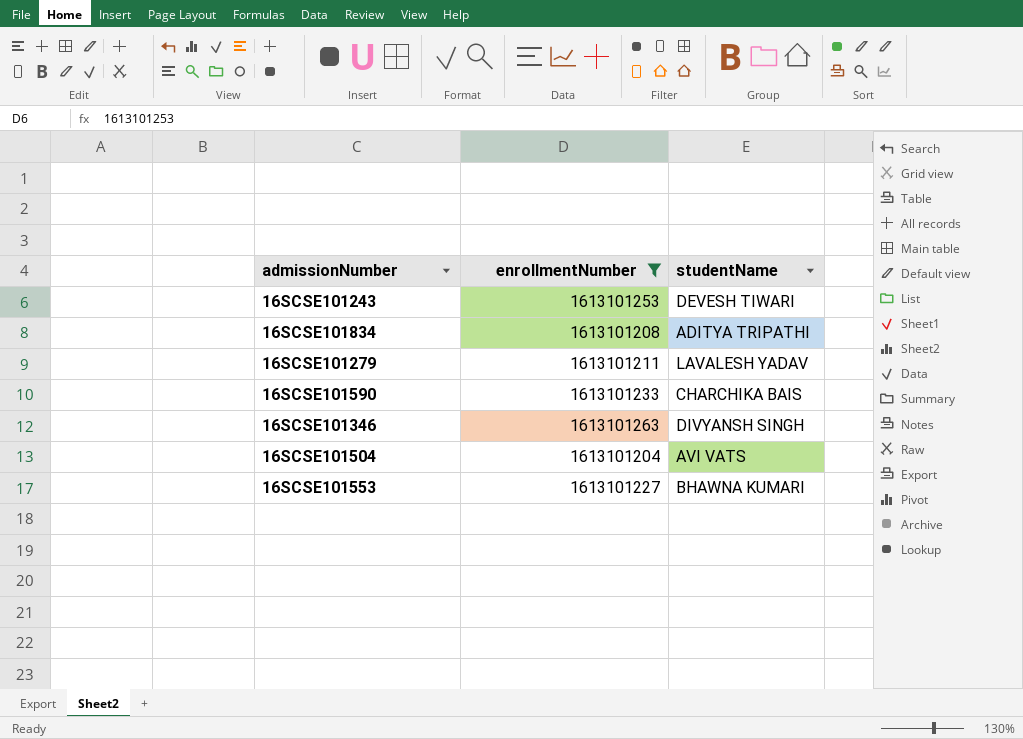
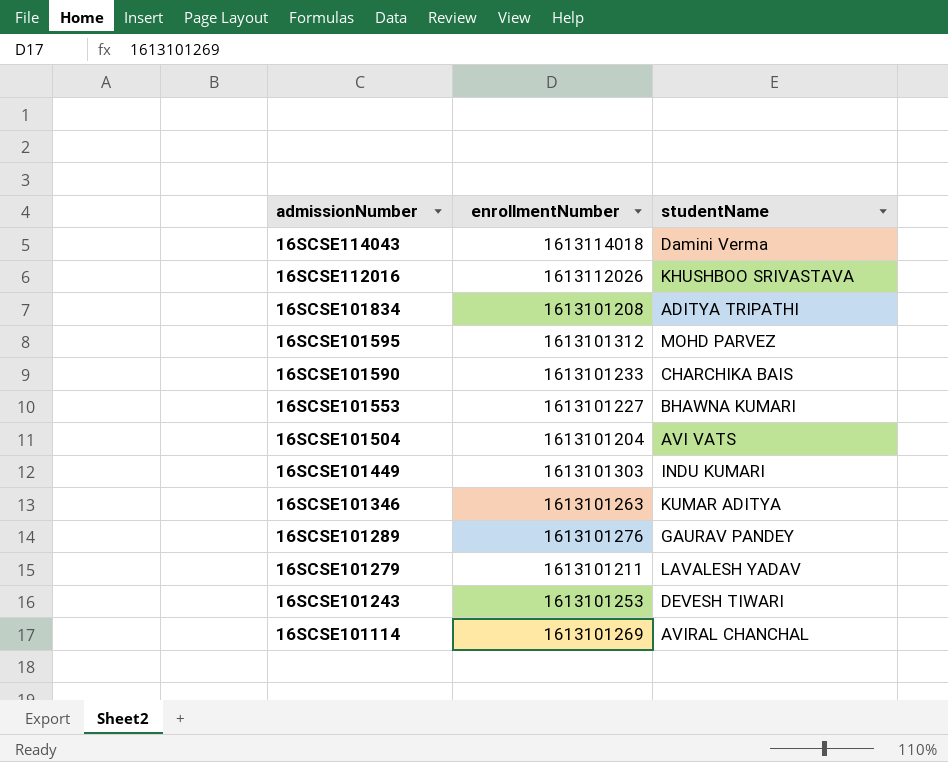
filter: enrollmentNumber <= 1613101263 -> none
row order: none -> admissionNumber descending
16SCSE101346 | studentName: DIVYANSH SINGH -> KUMAR ADITYA

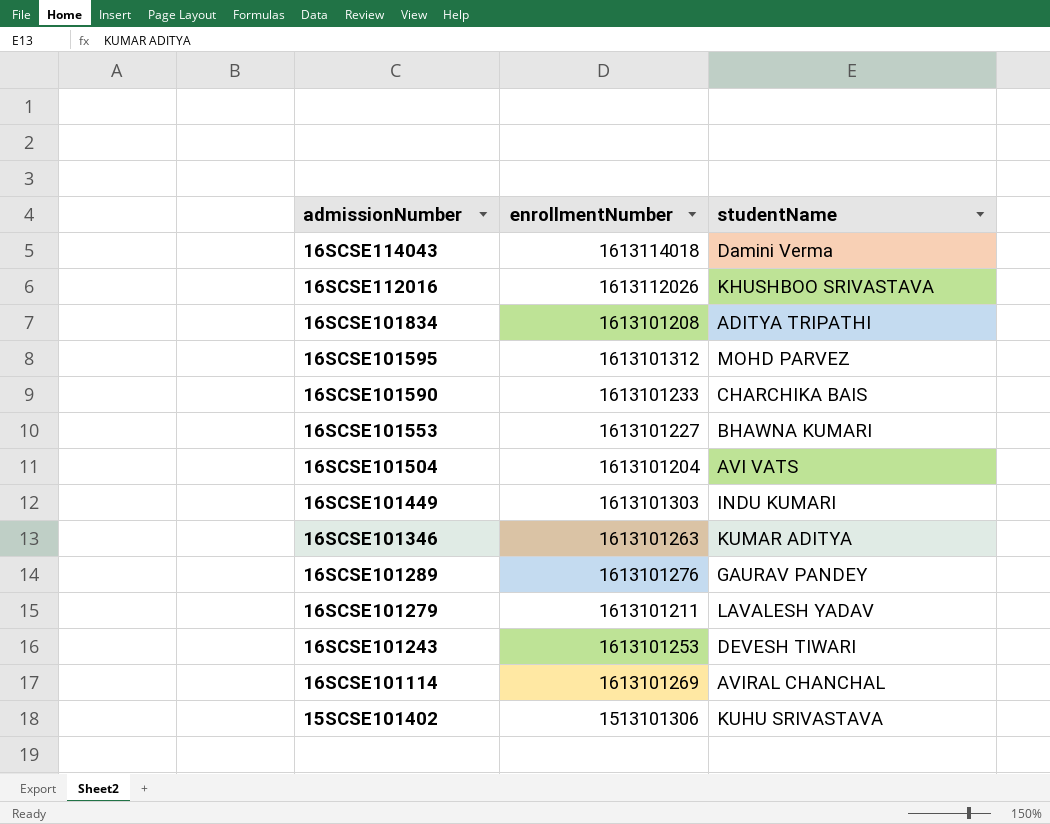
row 15SCSE101402: none -> 1513101306 | KUHU SRIVASTAVA

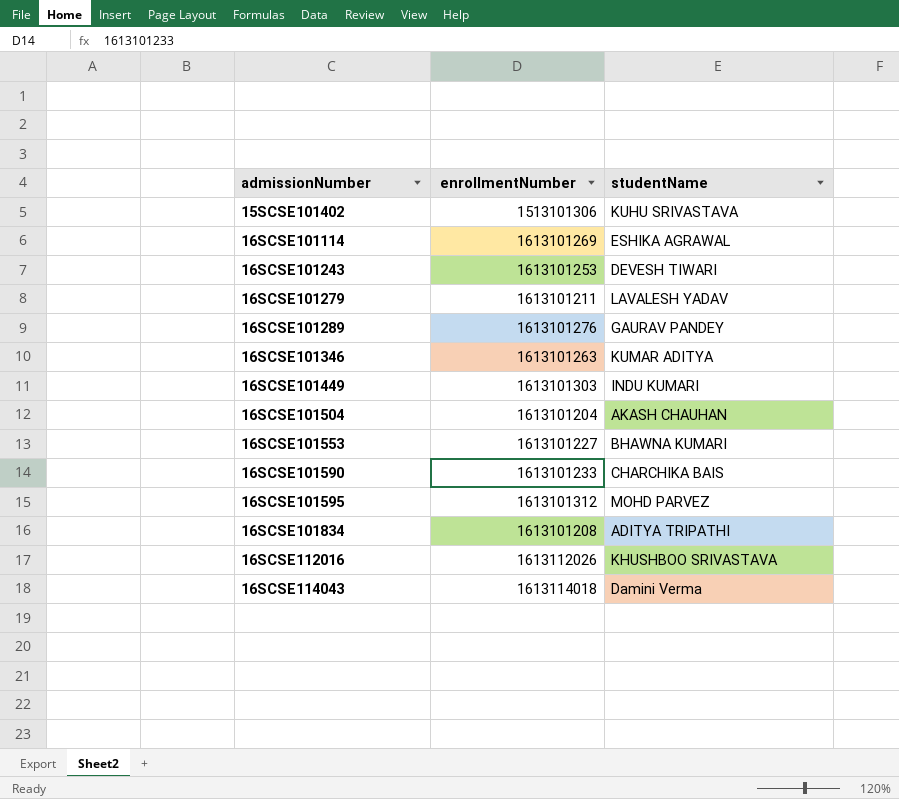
row order: admissionNumber descending -> admissionNumber ascending
16SCSE101114 | studentName: AVIRAL CHANCHAL -> ESHIKA AGRAWAL
16SCSE101504 | studentName: AVI VATS -> AKASH CHAUHAN

